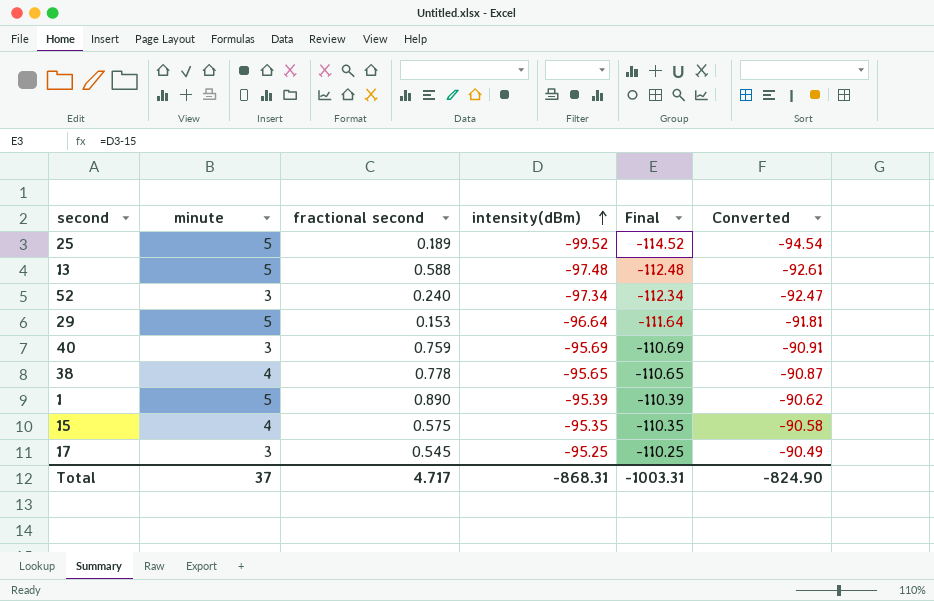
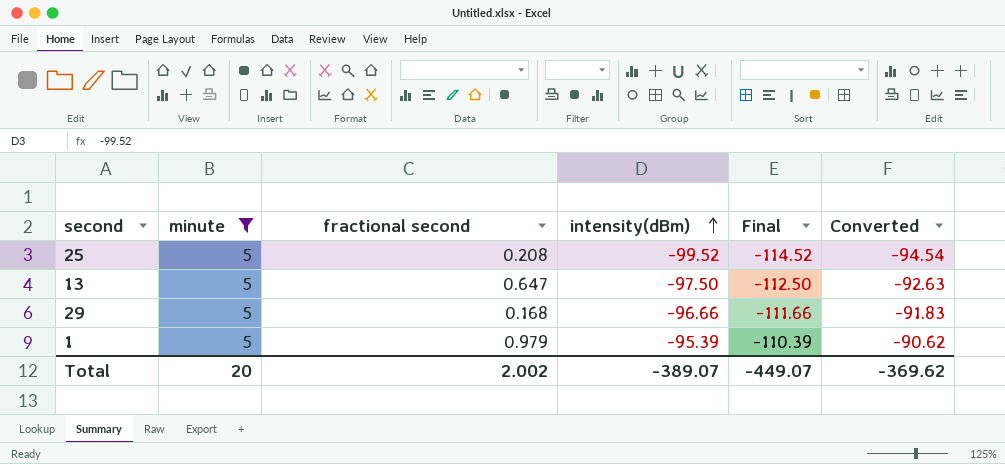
filter: none -> minute = 5
25 | fractional second: 0.189 -> 0.208
13 | fractional second: 0.588 -> 0.647
13 | intensity(dBm): -97.48 -> -97.50
13 | Final: -112.48 -> -112.50
13 | Converted: -92.61 -> -92.63
29 | fractional second: 0.153 -> 0.168
29 | intensity(dBm): -96.64 -> -96.66
29 | Final: -111.64 -> -111.66
29 | Converted: -91.81 -> -91.83
1 | fractional second: 0.890 -> 0.979
Total | minute: 37 -> 20
Total | fractional second: 4.717 -> 2.002
Total | intensity(dBm): -868.31 -> -389.07
Total | Final: -1003.31 -> -449.07
Total | Converted: -824.90 -> -369.62

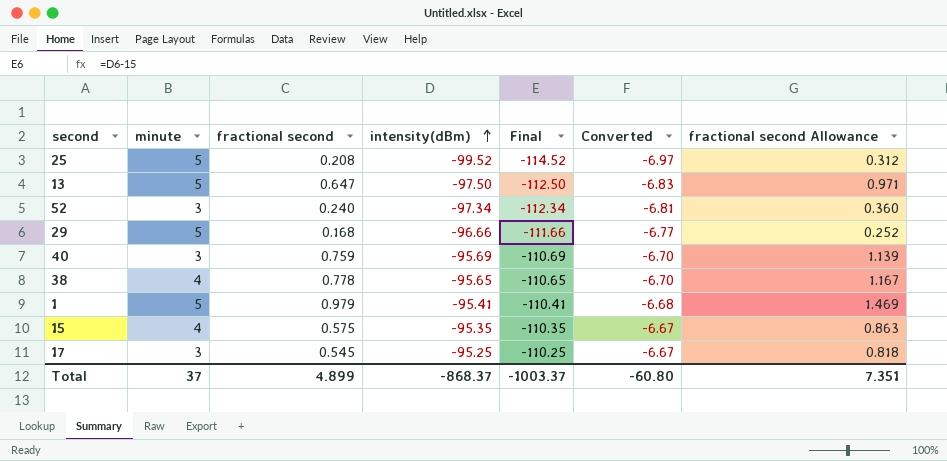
filter: minute = 5 -> none
column Converted | formula: [intensity(dBm)] * 0.95 -> [intensity(dBm)] * 0.07
column fractional second Allowance | formula: none -> [fractional second] * 1.5
1 | intensity(dBm): -95.39 -> -95.41
1 | Final: -110.39 -> -110.41
Total | minute: 20 -> 37
Total | fractional second: 2.002 -> 4.899
Total | intensity(dBm): -389.07 -> -868.37
Total | Final: -449.07 -> -1003.37
Total | Converted: -369.62 -> -60.80

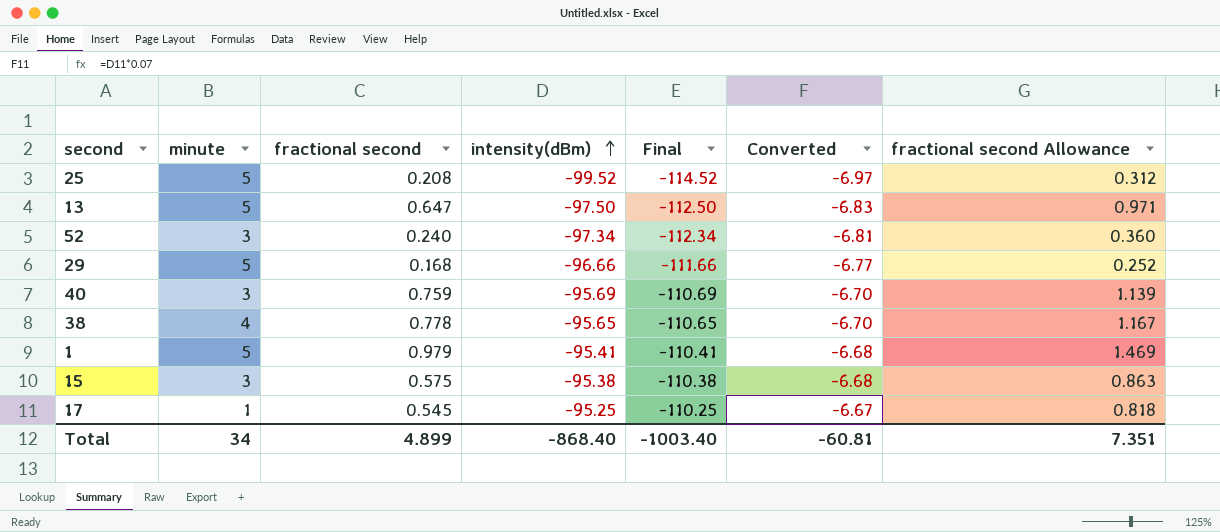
15 | minute: 4 -> 3
15 | intensity(dBm): -95.35 -> -95.38
15 | Final: -110.35 -> -110.38
15 | Converted: -6.67 -> -6.68
17 | minute: 3 -> 1
Total | minute: 37 -> 34
Total | intensity(dBm): -868.37 -> -868.40
Total | Final: -1003.37 -> -1003.40
Total | Converted: -60.80 -> -60.81

